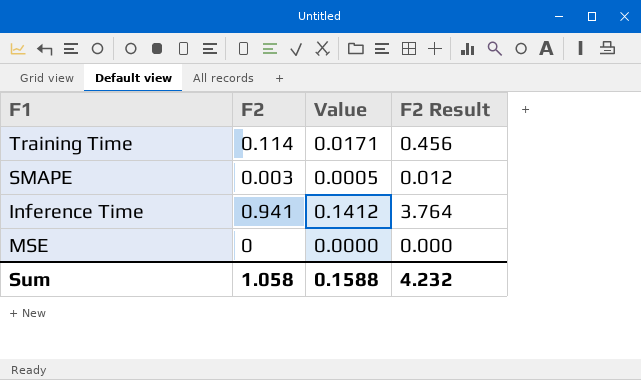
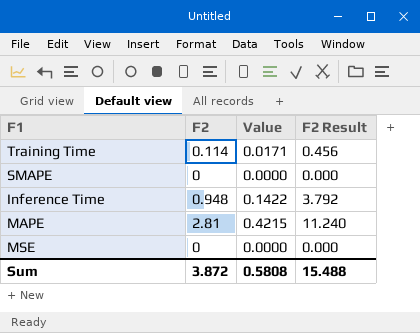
SMAPE | F2: 0.003 -> 0
SMAPE | Value: 0.0005 -> 0.0000
SMAPE | F2 Result: 0.012 -> 0.000
Inference Time | F2: 0.941 -> 0.948
Inference Time | Value: 0.1412 -> 0.1422
Inference Time | F2 Result: 3.764 -> 3.792
row MAPE: none -> 2.81 | 0.4215 | 11.240
Sum | F2: 1.058 -> 3.872
Sum | Value: 0.1588 -> 0.5808
Sum | F2 Result: 4.232 -> 15.488

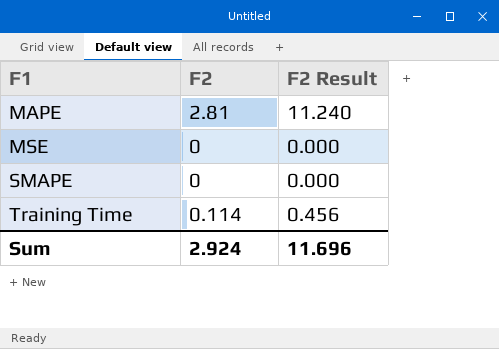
row order: none -> F1 ascending
column Value | formula: [F2] * 0.15 -> none
row Inference Time: 0.948 | 0.1422 | 3.792 -> none
Sum | F2: 3.872 -> 2.924
Sum | F2 Result: 15.488 -> 11.696

